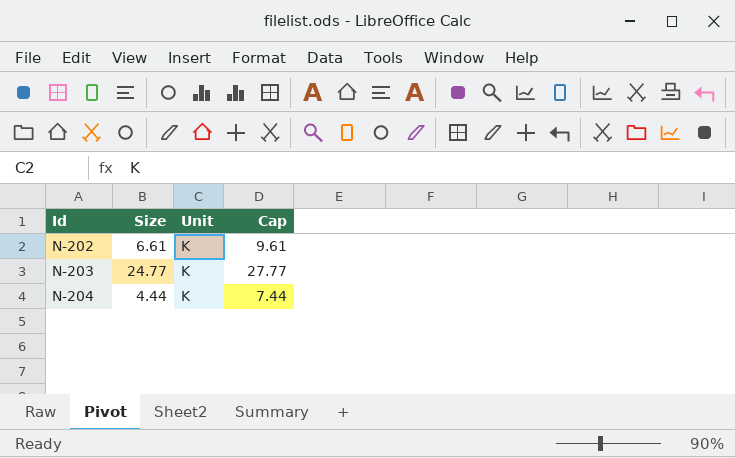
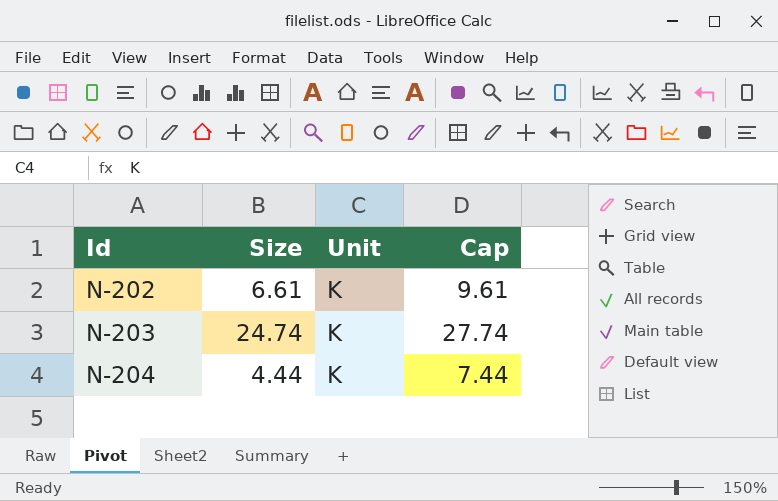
N-203 | Size: 24.77 -> 24.74
N-203 | Cap: 27.77 -> 27.74

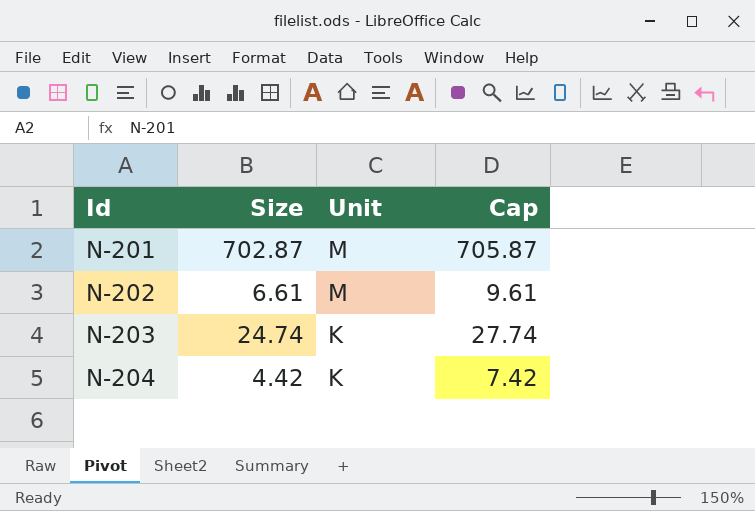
row N-201: none -> 702.87 | M | 705.87
N-202 | Unit: K -> M
N-204 | Size: 4.44 -> 4.42
N-204 | Cap: 7.44 -> 7.42

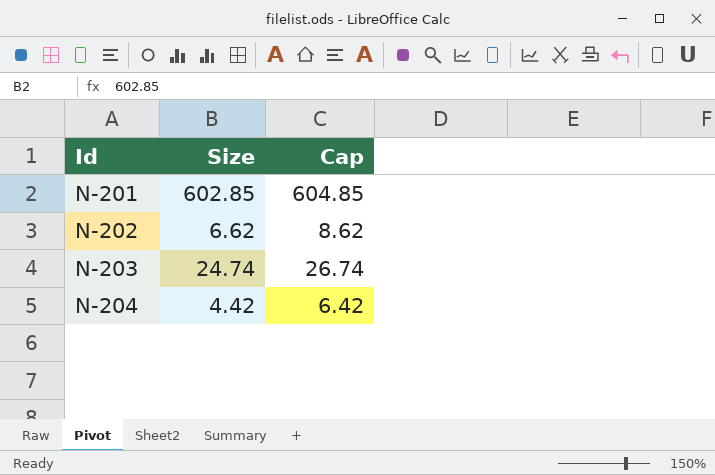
column Unit | position: 3 -> none
column Cap | formula: [Size] + 3 -> [Size] + 2
N-201 | Size: 702.87 -> 602.85
N-202 | Size: 6.61 -> 6.62

